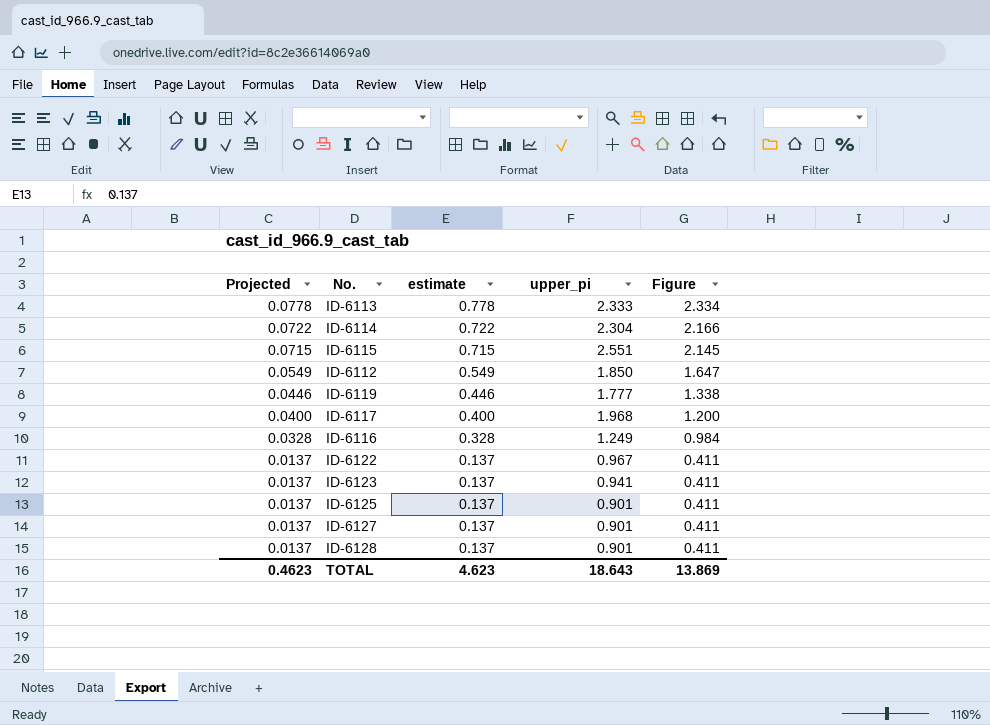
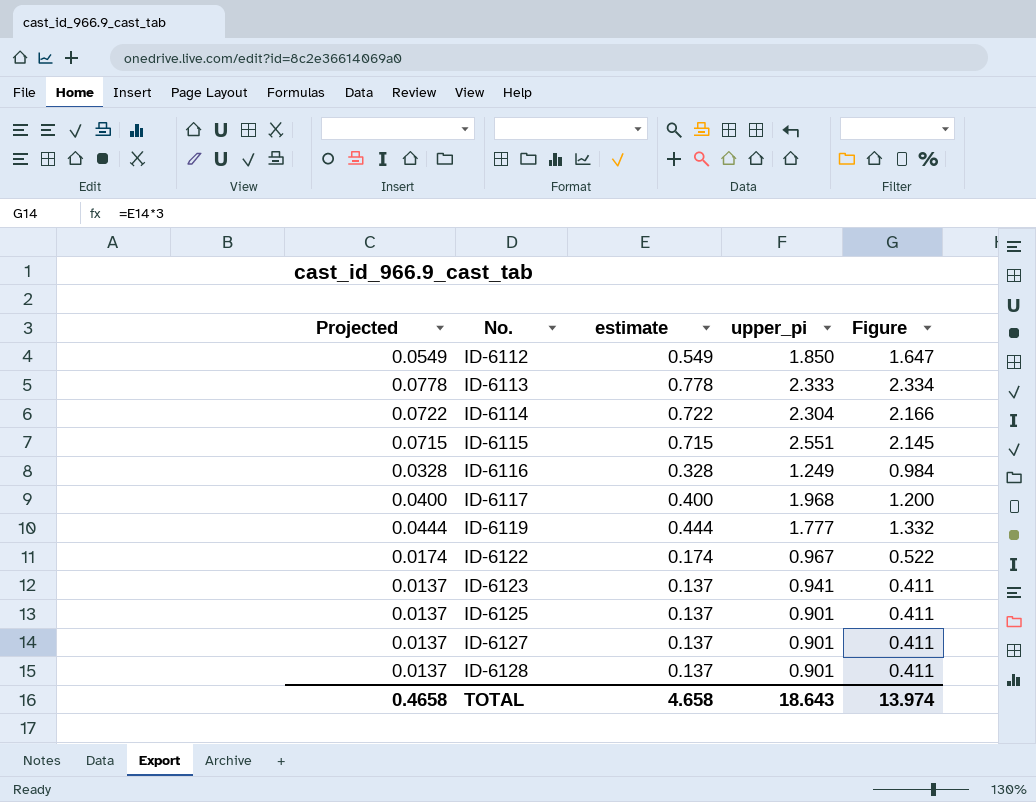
row order: Projected descending -> No. ascending
ID-6119 | Projected: 0.0446 -> 0.0444
ID-6119 | estimate: 0.446 -> 0.444
ID-6119 | Figure: 1.338 -> 1.332
ID-6122 | Projected: 0.0137 -> 0.0174
ID-6122 | estimate: 0.137 -> 0.174
ID-6122 | Figure: 0.411 -> 0.522
TOTAL | Projected: 0.4623 -> 0.4658
TOTAL | estimate: 4.623 -> 4.658
TOTAL | Figure: 13.869 -> 13.974

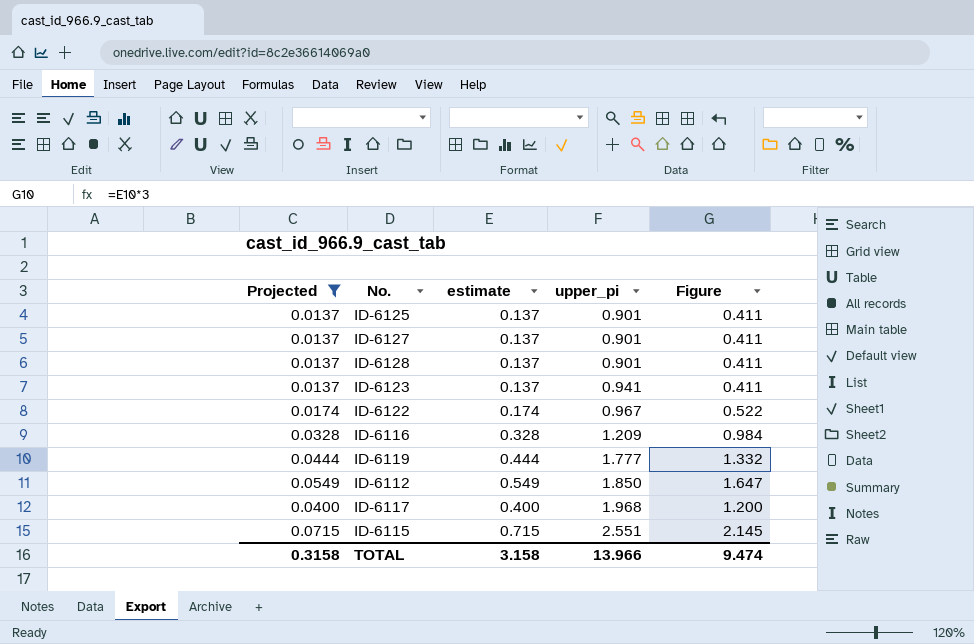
filter: none -> Projected <= 0.0715
row order: No. ascending -> upper_pi ascending
ID-6116 | upper_pi: 1.249 -> 1.209
TOTAL | Projected: 0.4658 -> 0.3158
TOTAL | estimate: 4.658 -> 3.158
TOTAL | upper_pi: 18.643 -> 13.966
TOTAL | Figure: 13.974 -> 9.474

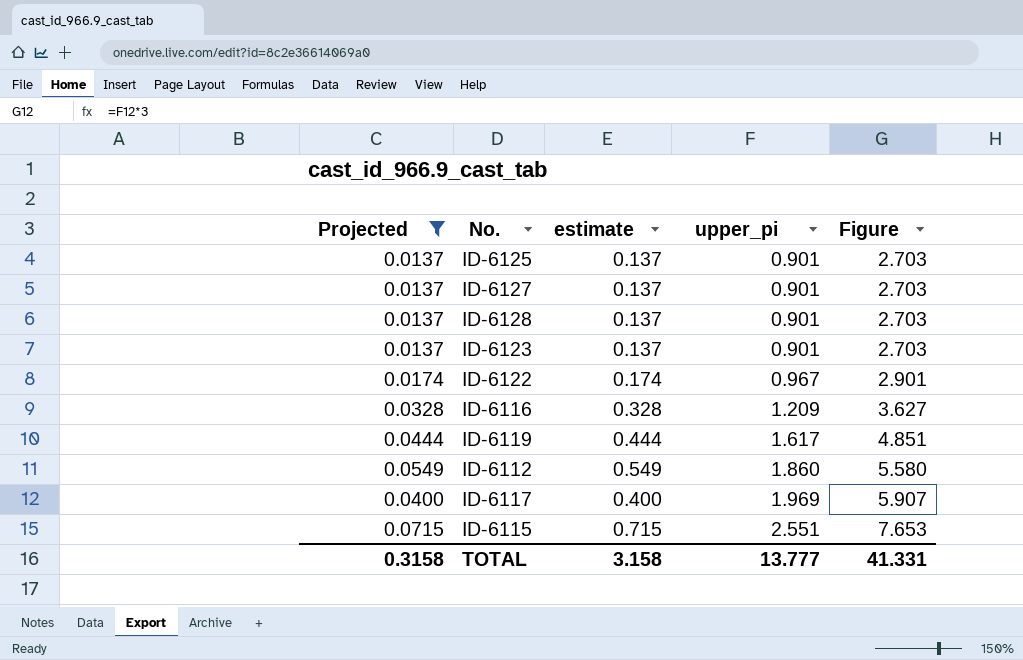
column Figure | formula: [estimate] * 3 -> [upper_pi] * 3
ID-6123 | upper_pi: 0.941 -> 0.901
ID-6119 | upper_pi: 1.777 -> 1.617
ID-6112 | upper_pi: 1.850 -> 1.860
ID-6117 | upper_pi: 1.968 -> 1.969
TOTAL | upper_pi: 13.966 -> 13.777
TOTAL | Figure: 9.474 -> 41.331

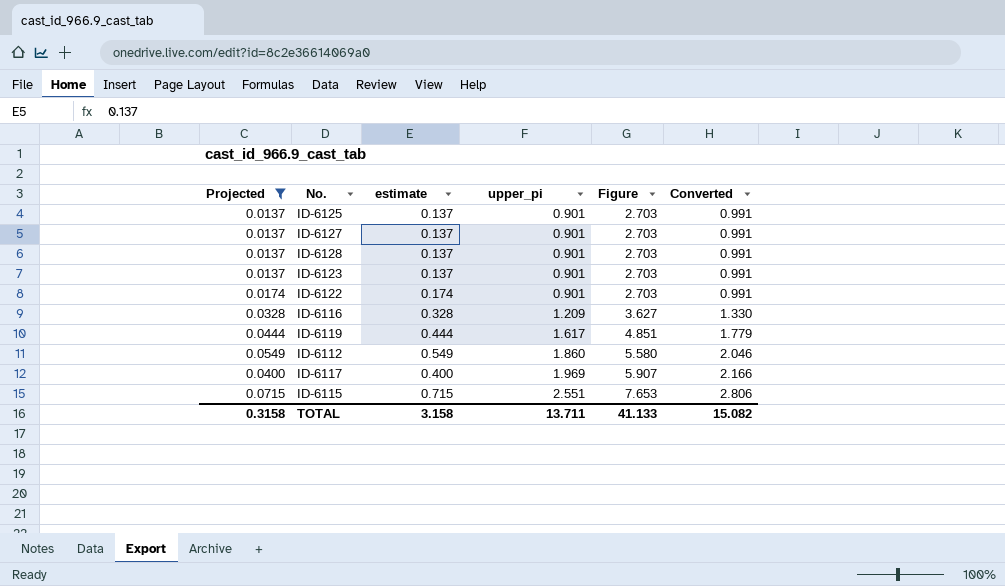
column Converted | formula: none -> [upper_pi] * 1.1
ID-6122 | upper_pi: 0.967 -> 0.901
ID-6122 | Figure: 2.901 -> 2.703
TOTAL | upper_pi: 13.777 -> 13.711
TOTAL | Figure: 41.331 -> 41.133

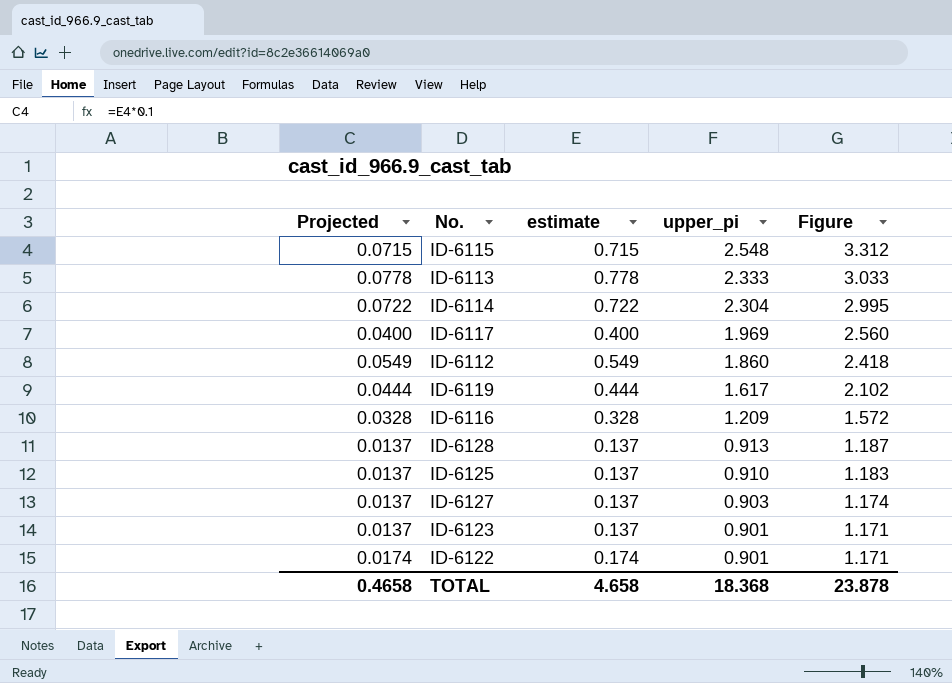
filter: Projected <= 0.0715 -> none
row order: upper_pi ascending -> upper_pi descending
column Converted | formula: [upper_pi] * 1.1 -> none
column Figure | formula: [upper_pi] * 3 -> [upper_pi] * 1.3
ID-6115 | upper_pi: 2.551 -> 2.548
ID-6128 | upper_pi: 0.901 -> 0.913
ID-6125 | upper_pi: 0.901 -> 0.910
ID-6127 | upper_pi: 0.901 -> 0.903
TOTAL | Projected: 0.3158 -> 0.4658
TOTAL | estimate: 3.158 -> 4.658
TOTAL | upper_pi: 13.711 -> 18.368
TOTAL | Figure: 41.133 -> 23.878

